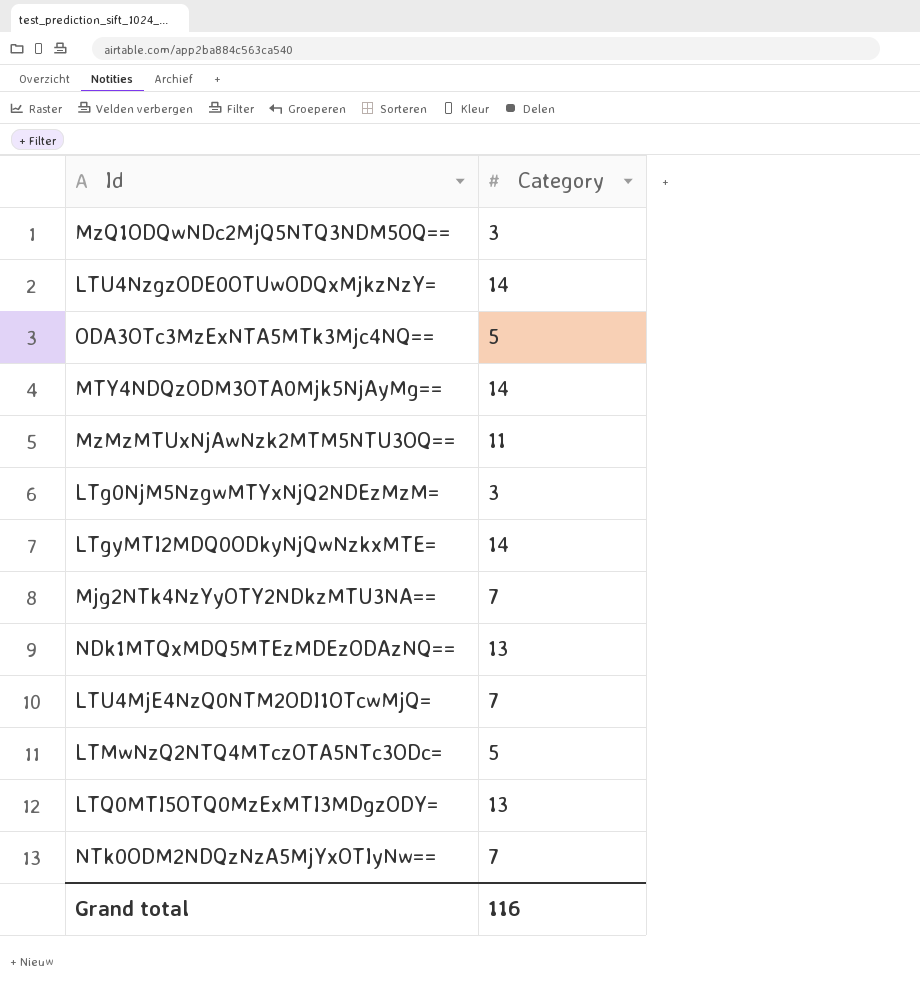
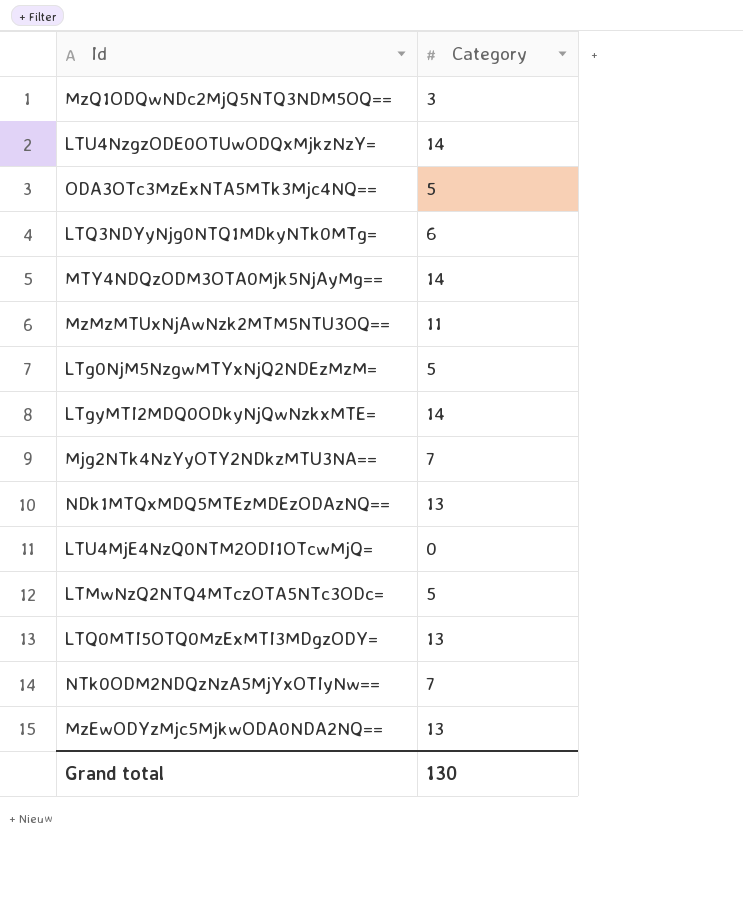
row LTQ3NDYyNjg0NTQ1MDkyNTk0MTg=: none -> 6
LTg0NjM5NzgwMTYxNjQ2NDEzMzM= | Category: 3 -> 5
LTU4MjE4NzQ0NTM2ODI1OTcwMjQ= | Category: 7 -> 0
row MzEwODYzMjc5MjkwODA0NDA2NQ==: none -> 13
Grand total | Category: 116 -> 130

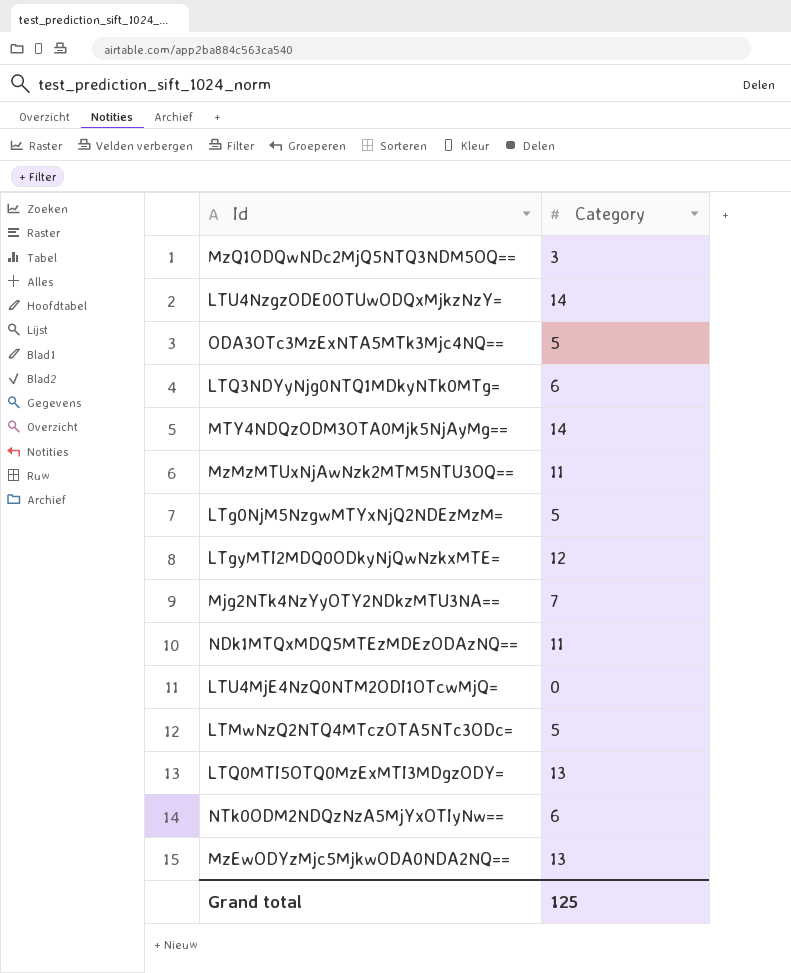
LTgyMTI2MDQ0ODkyNjQwNzkxMTE= | Category: 14 -> 12
NDk1MTQxMDQ5MTEzMDEzODAzNQ== | Category: 13 -> 11
NTk0ODM2NDQzNzA5MjYxOTIyNw== | Category: 7 -> 6
Grand total | Category: 130 -> 125

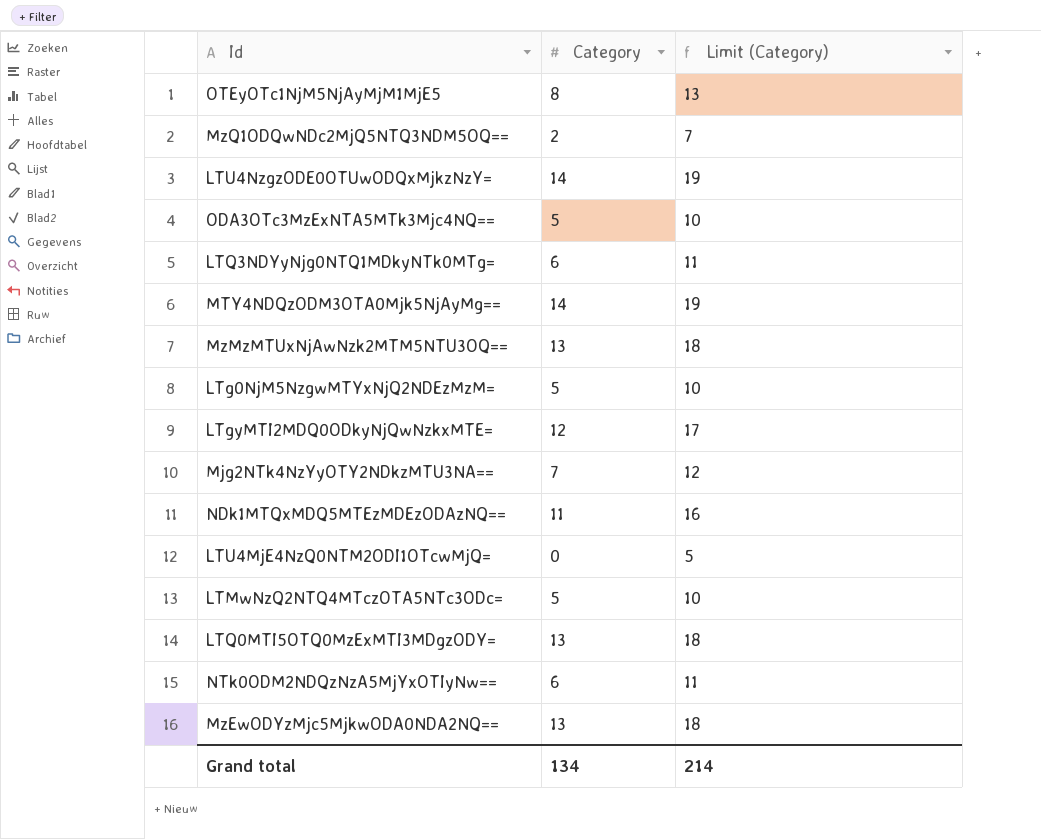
column Limit (Category) | formula: none -> [Category] + 5
row OTEyOTc1NjM5NjAyMjM1MjE5: none -> 8 | 13
MzQ1ODQwNDc2MjQ5NTQ3NDM5OQ== | Category: 3 -> 2
MzMzMTUxNjAwNzk2MTM5NTU3OQ== | Category: 11 -> 13
Grand total | Category: 125 -> 134

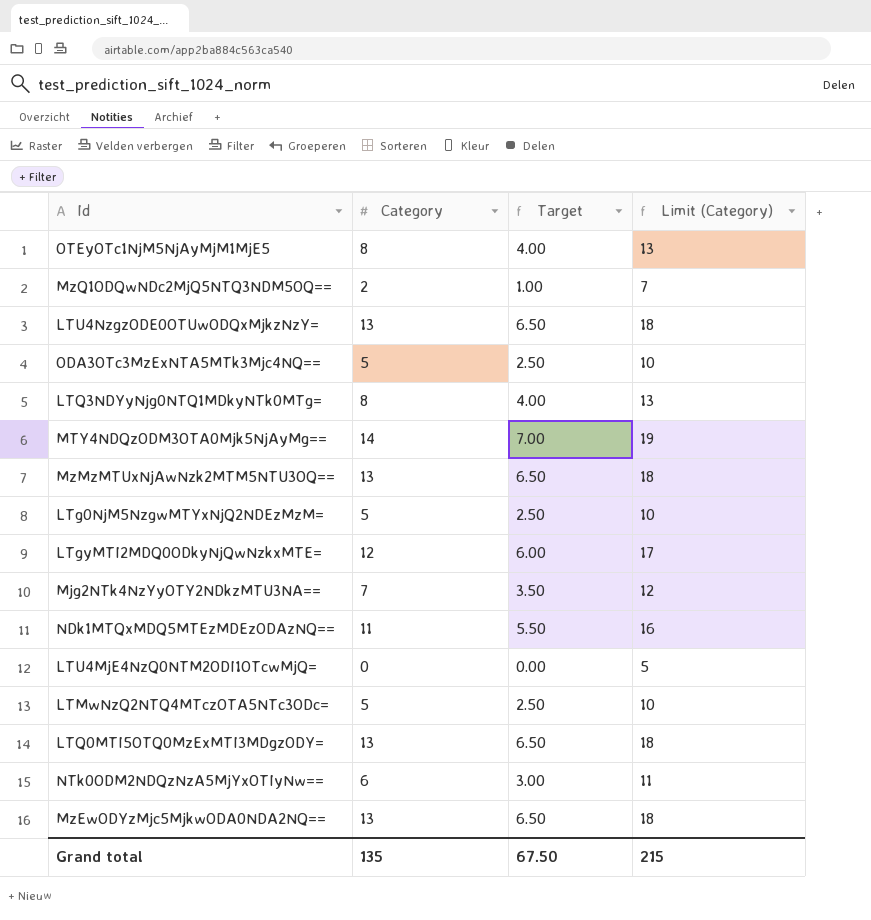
column Target | formula: none -> [Category] * 0.5
LTU4NzgzODE0OTUwODQxMjkzNzY= | Category: 14 -> 13
LTU4NzgzODE0OTUwODQxMjkzNzY= | Limit (Category): 19 -> 18
LTQ3NDYyNjg0NTQ1MDkyNTk0MTg= | Category: 6 -> 8
LTQ3NDYyNjg0NTQ1MDkyNTk0MTg= | Limit (Category): 11 -> 13
Grand total | Category: 134 -> 135
Grand total | Limit (Category): 214 -> 215

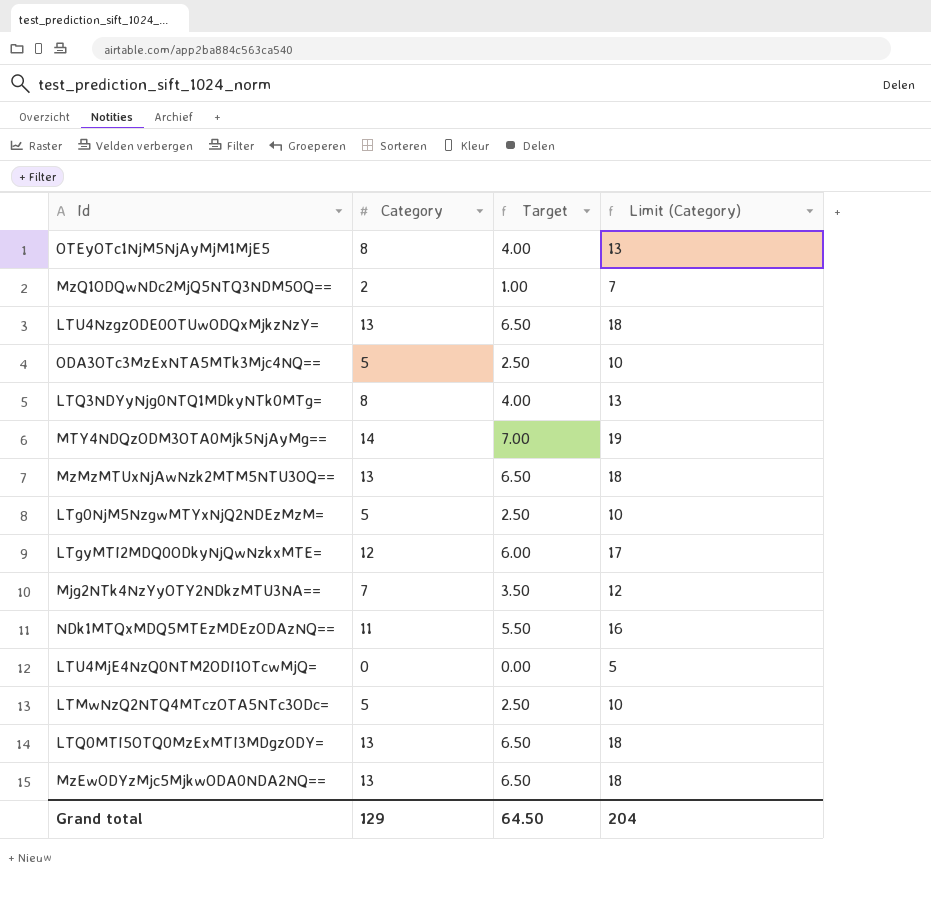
row NTk0ODM2NDQzNzA5MjYxOTIyNw==: 6 | 3.00 | 11 -> none
Grand total | Category: 135 -> 129
Grand total | Target: 67.50 -> 64.50
Grand total | Limit (Category): 215 -> 204

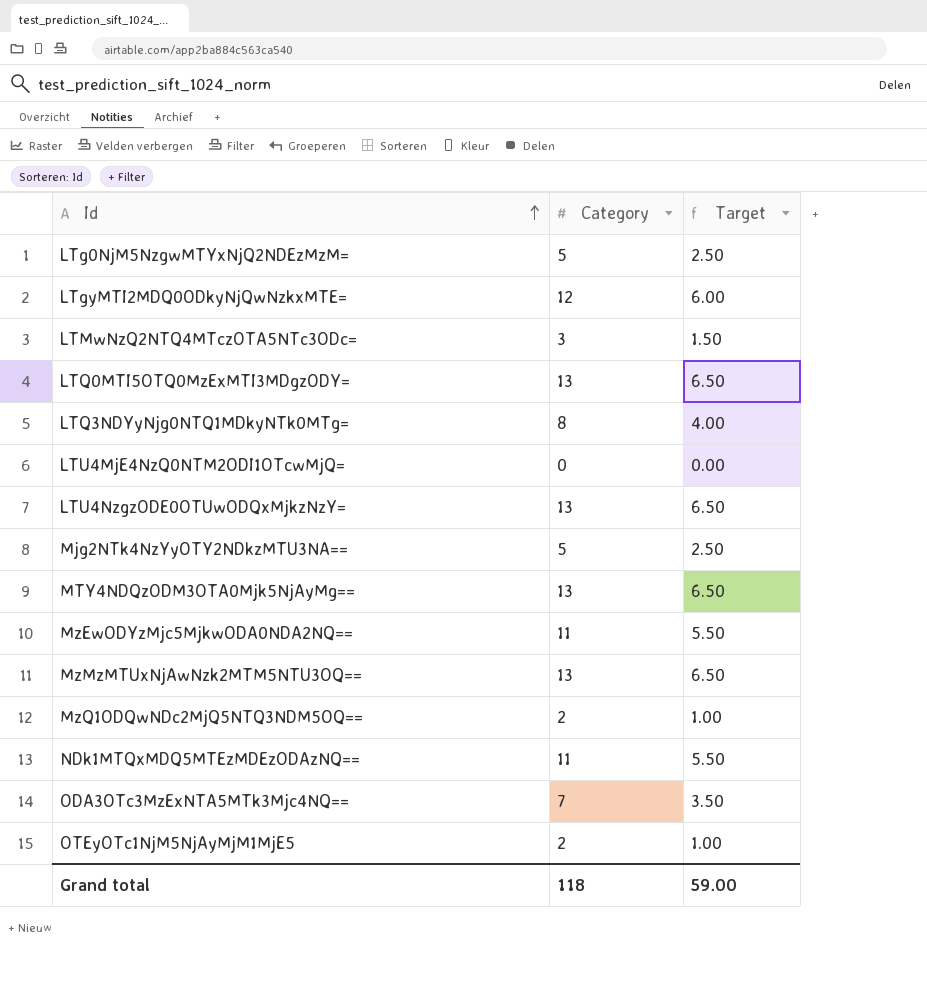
row order: none -> Id ascending
column Limit (Category) | formula: [Category] + 5 -> none
LTMwNzQ2NTQ4MTczOTA5NTc3ODc= | Category: 5 -> 3
LTMwNzQ2NTQ4MTczOTA5NTc3ODc= | Target: 2.50 -> 1.50
Mjg2NTk4NzYyOTY2NDkzMTU3NA== | Category: 7 -> 5
Mjg2NTk4NzYyOTY2NDkzMTU3NA== | Target: 3.50 -> 2.50
MTY4NDQzODM3OTA0Mjk5NjAyMg== | Category: 14 -> 13
MTY4NDQzODM3OTA0Mjk5NjAyMg== | Target: 7.00 -> 6.50
MzEwODYzMjc5MjkwODA0NDA2NQ== | Category: 13 -> 11
MzEwODYzMjc5MjkwODA0NDA2NQ== | Target: 6.50 -> 5.50
ODA3OTc3MzExNTA5MTk3Mjc4NQ== | Category: 5 -> 7
ODA3OTc3MzExNTA5MTk3Mjc4NQ== | Target: 2.50 -> 3.50
OTEyOTc1NjM5NjAyMjM1MjE5 | Category: 8 -> 2
OTEyOTc1NjM5NjAyMjM1MjE5 | Target: 4.00 -> 1.00
Grand total | Category: 129 -> 118
Grand total | Target: 64.50 -> 59.00

